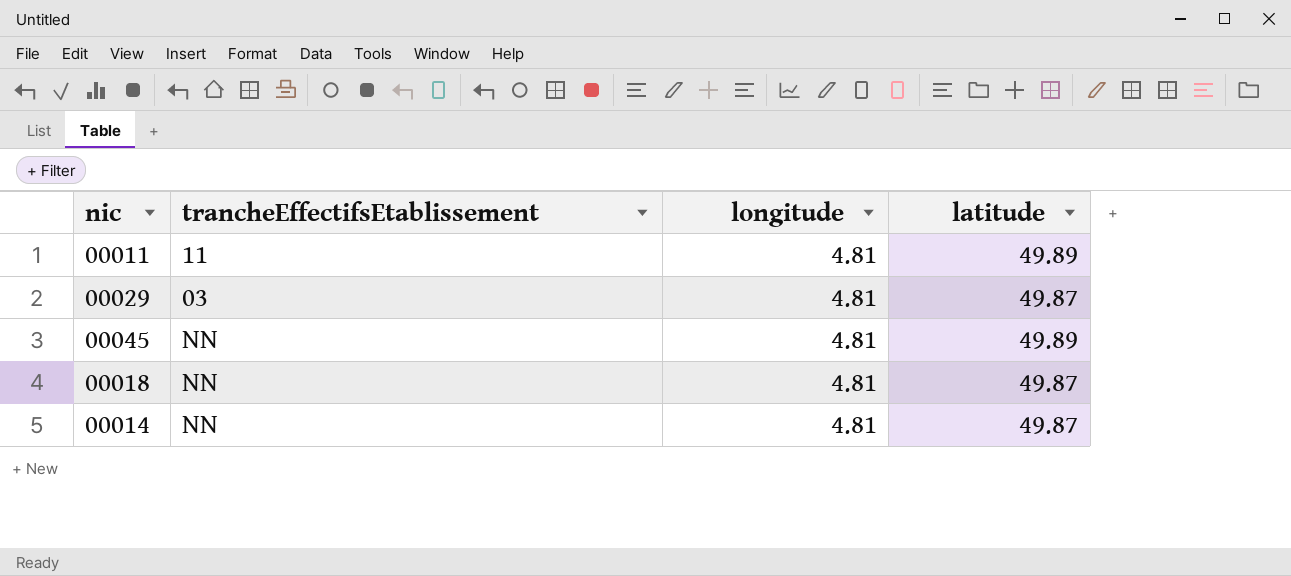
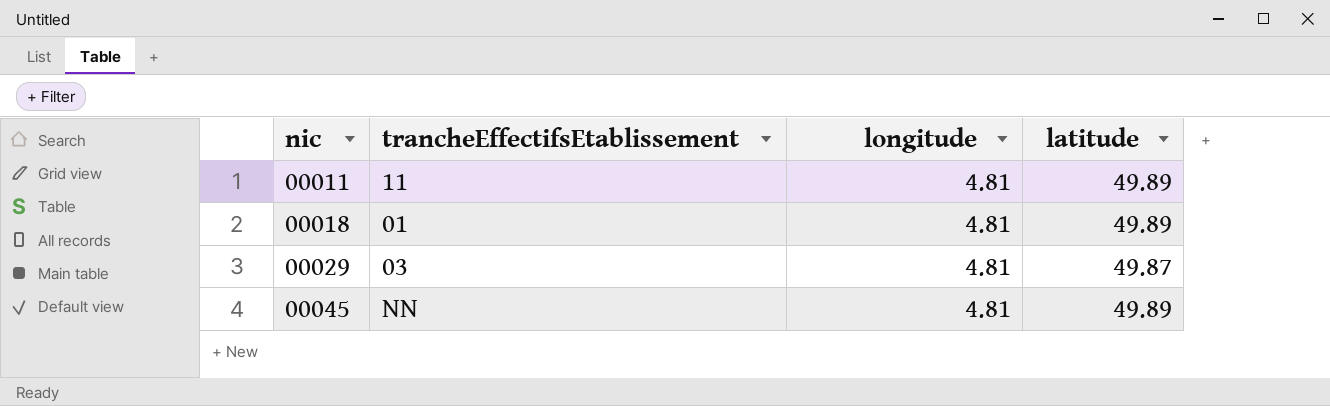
row order: none -> nic ascending
row 00014: NN | 4.81 | 49.87 -> none
00018 | trancheEffectifsEtablissement: NN -> 01
00018 | latitude: 49.87 -> 49.89

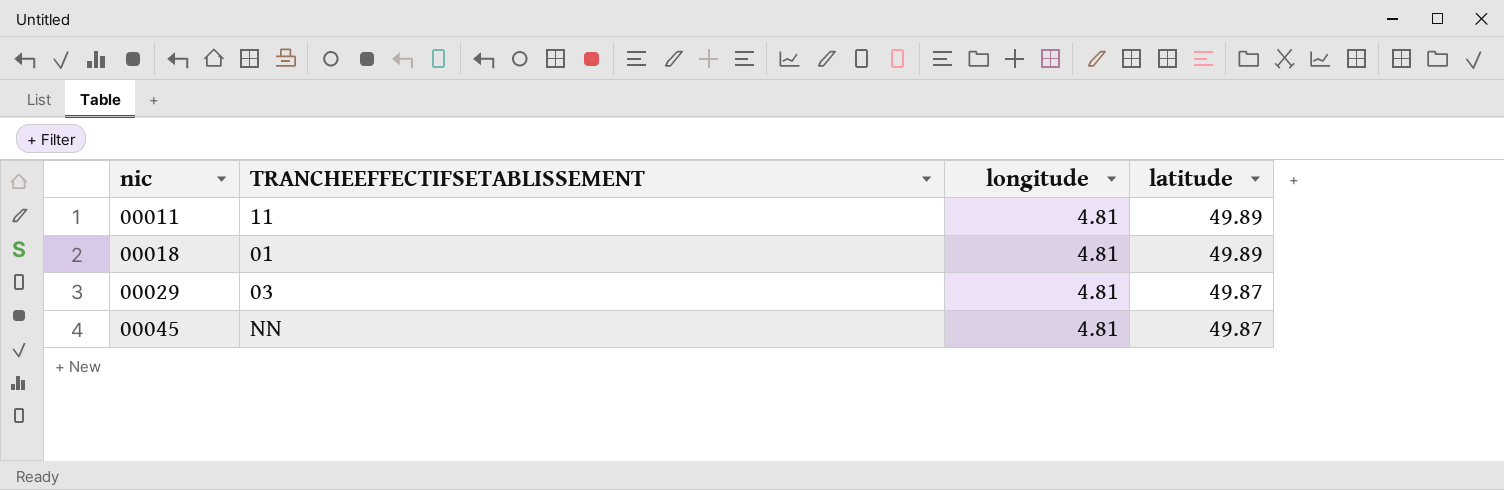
column name: trancheEffectifsEtablissement -> TRANCHEEFFECTIFSETABLISSEMENT
00045 | latitude: 49.89 -> 49.87

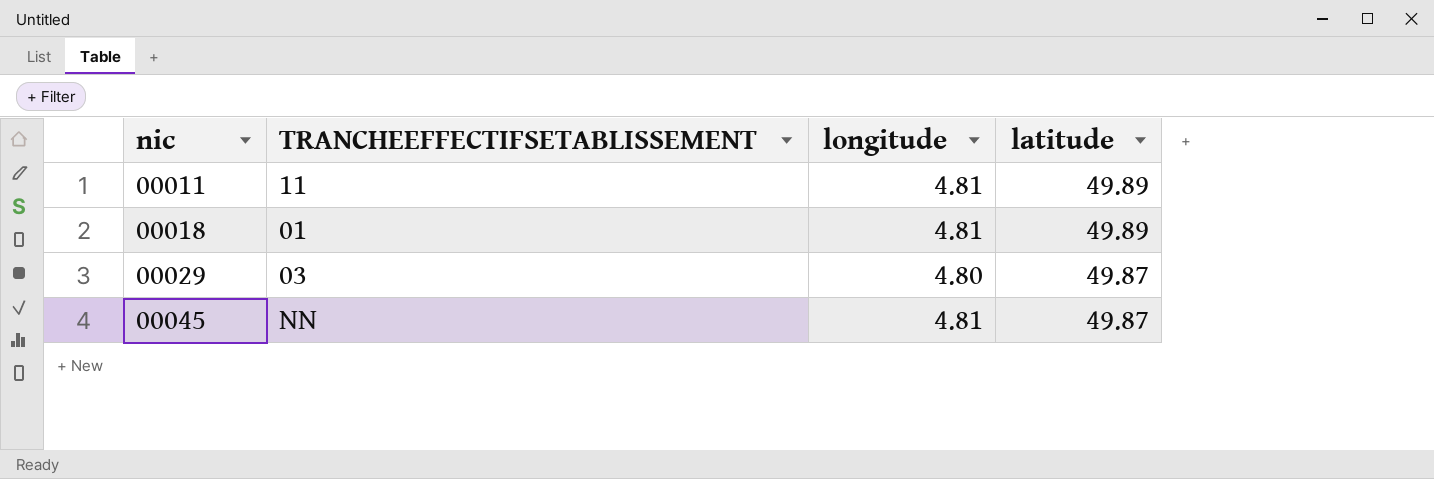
00029 | longitude: 4.81 -> 4.80

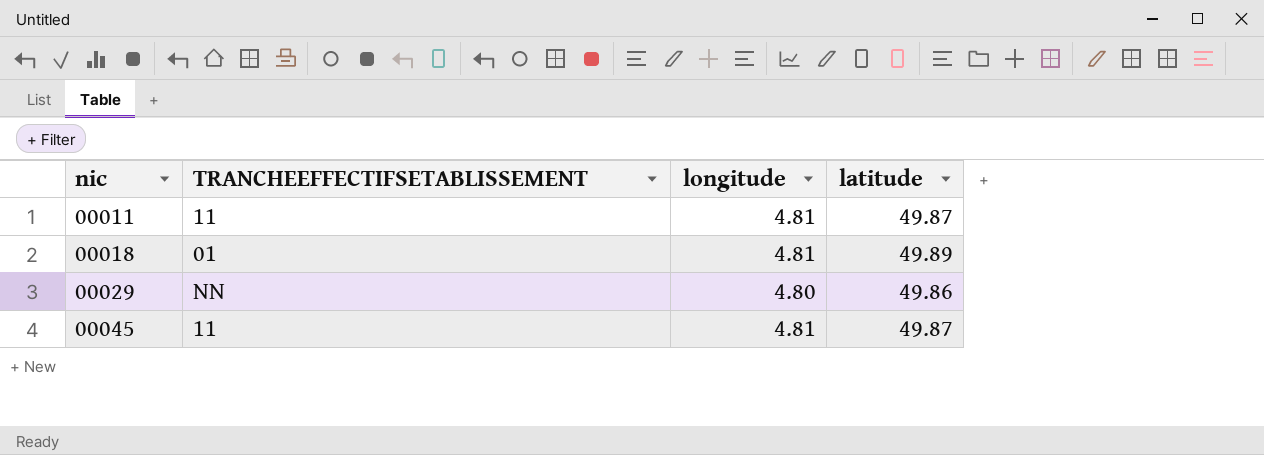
00011 | latitude: 49.89 -> 49.87
00029 | TRANCHEEFFECTIFSETABLISSEMENT: 03 -> NN
00029 | latitude: 49.87 -> 49.86
00045 | TRANCHEEFFECTIFSETABLISSEMENT: NN -> 11

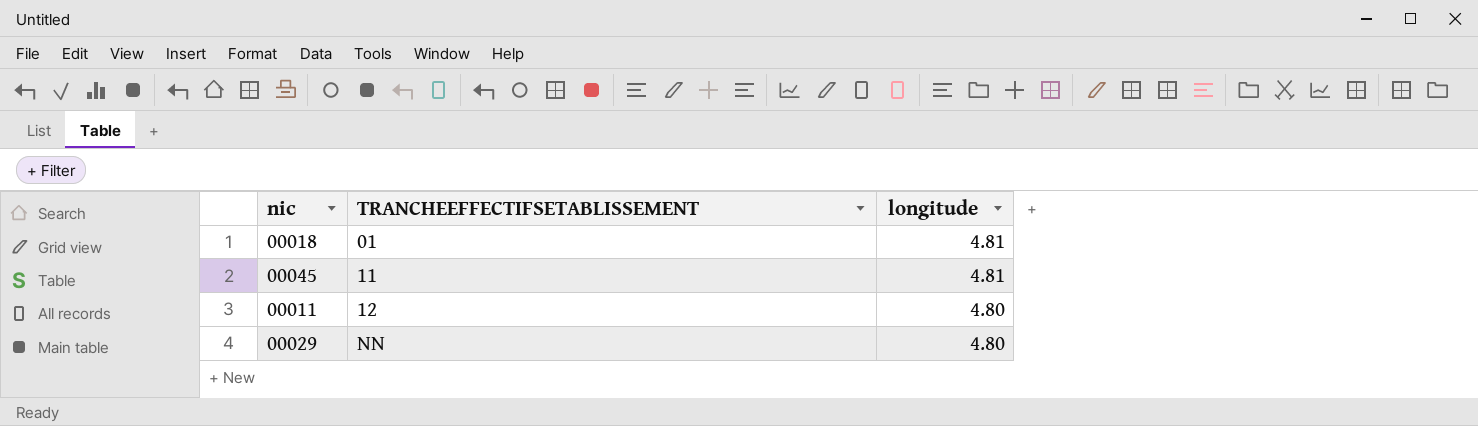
row order: nic ascending -> TRANCHEEFFECTIFSETABLISSEMENT ascending
column latitude | position: 4 -> none
00011 | TRANCHEEFFECTIFSETABLISSEMENT: 11 -> 12
00011 | longitude: 4.81 -> 4.80

